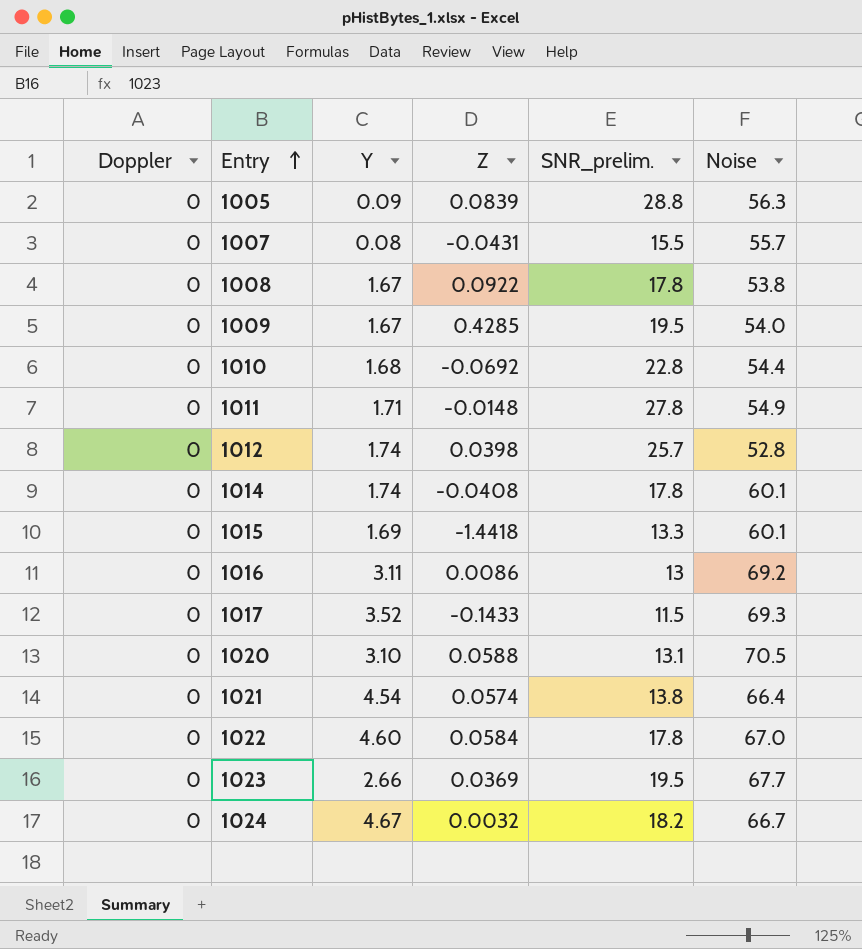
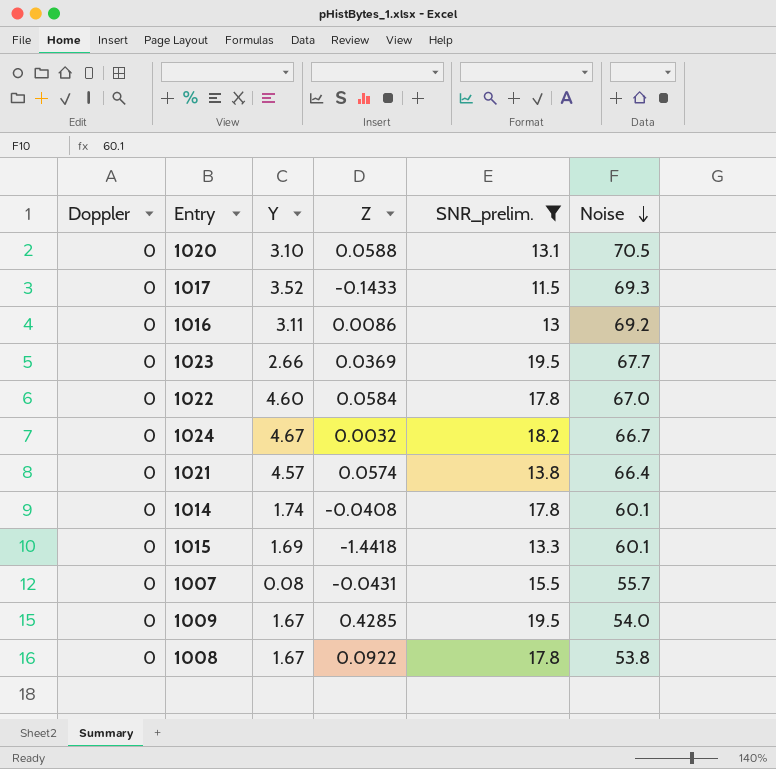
filter: none -> SNR_prelim. <= 19.5
row order: Entry ascending -> Noise descending
1021 | Y: 4.54 -> 4.57

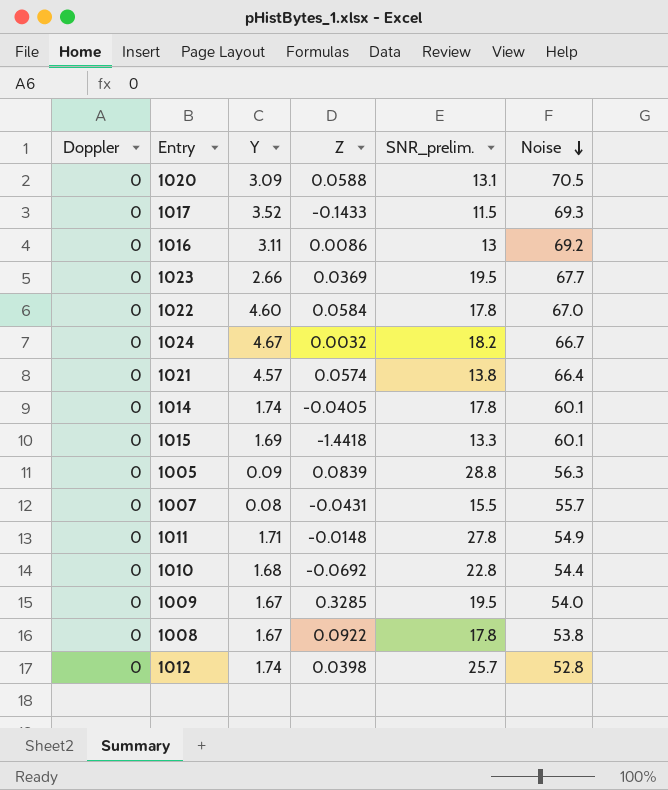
filter: SNR_prelim. <= 19.5 -> none
1020 | Y: 3.10 -> 3.09
1014 | Z: -0.0408 -> -0.0405
1009 | Z: 0.4285 -> 0.3285

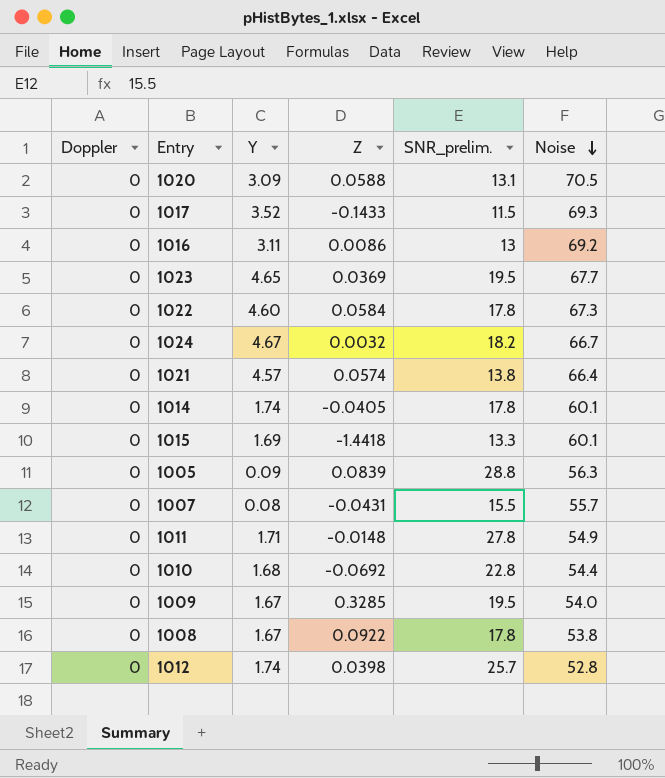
1023 | Y: 2.66 -> 4.65
1022 | Noise: 67.0 -> 67.3

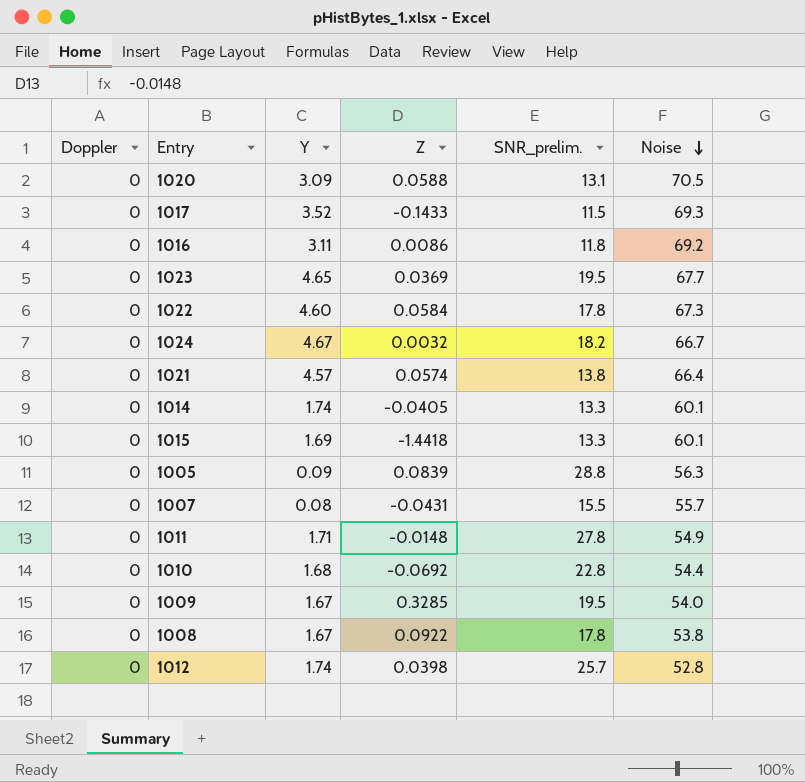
1016 | SNR_prelim.: 13 -> 11.8
1014 | SNR_prelim.: 17.8 -> 13.3

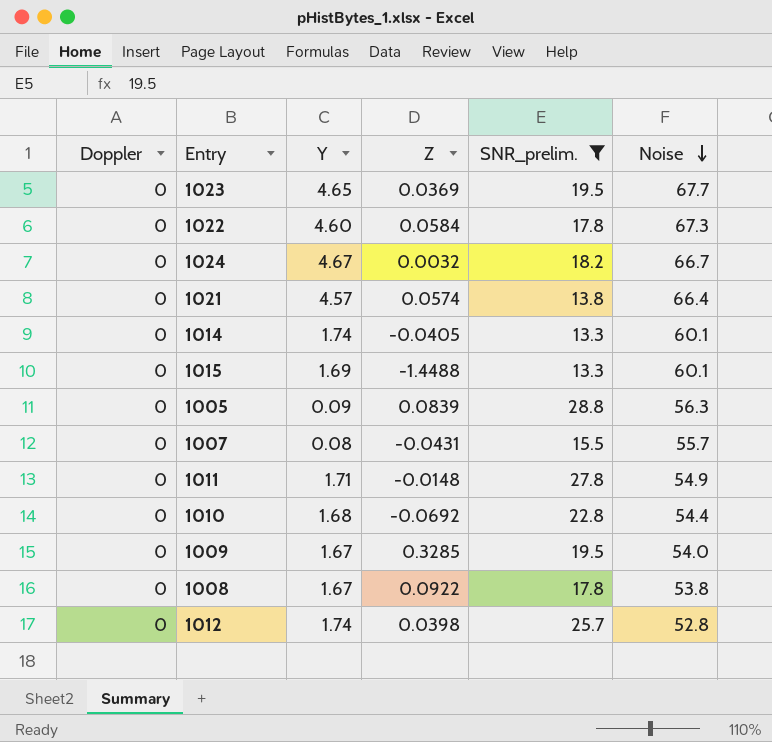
filter: none -> SNR_prelim. >= 13.3
1015 | Z: -1.4418 -> -1.4488

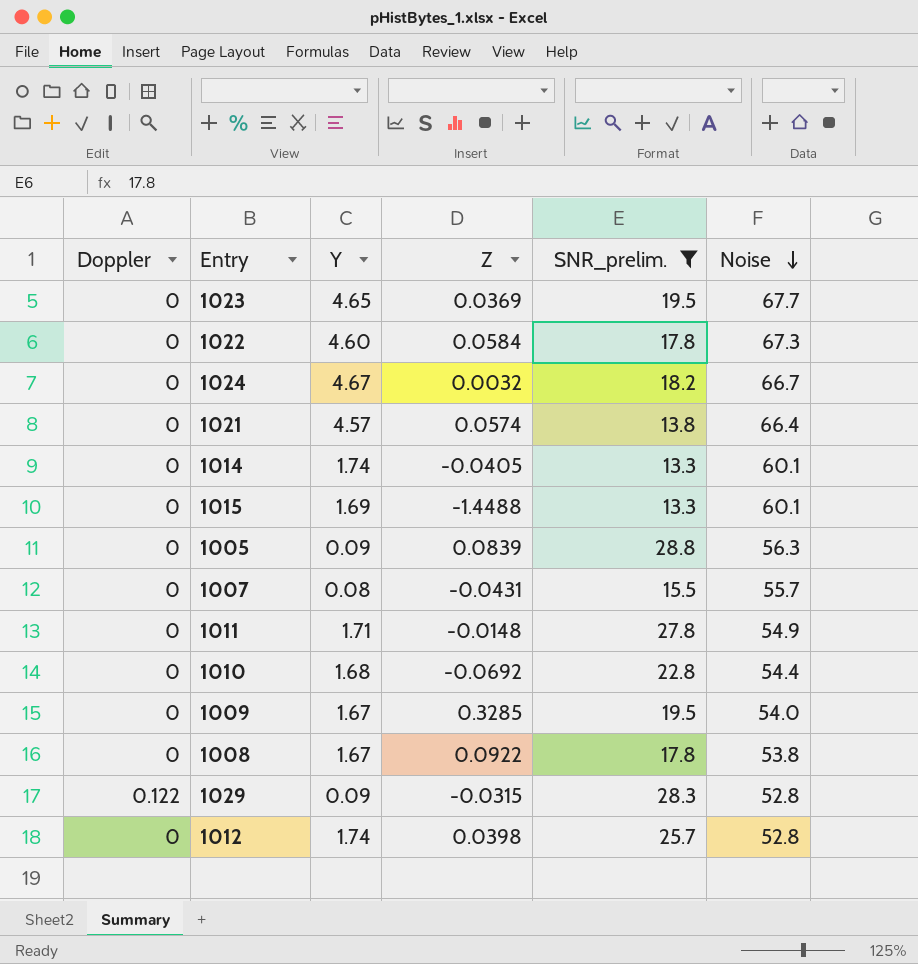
row 1029: none -> 0.122 | 0.09 | -0.0315 | 28.3 | 52.8

